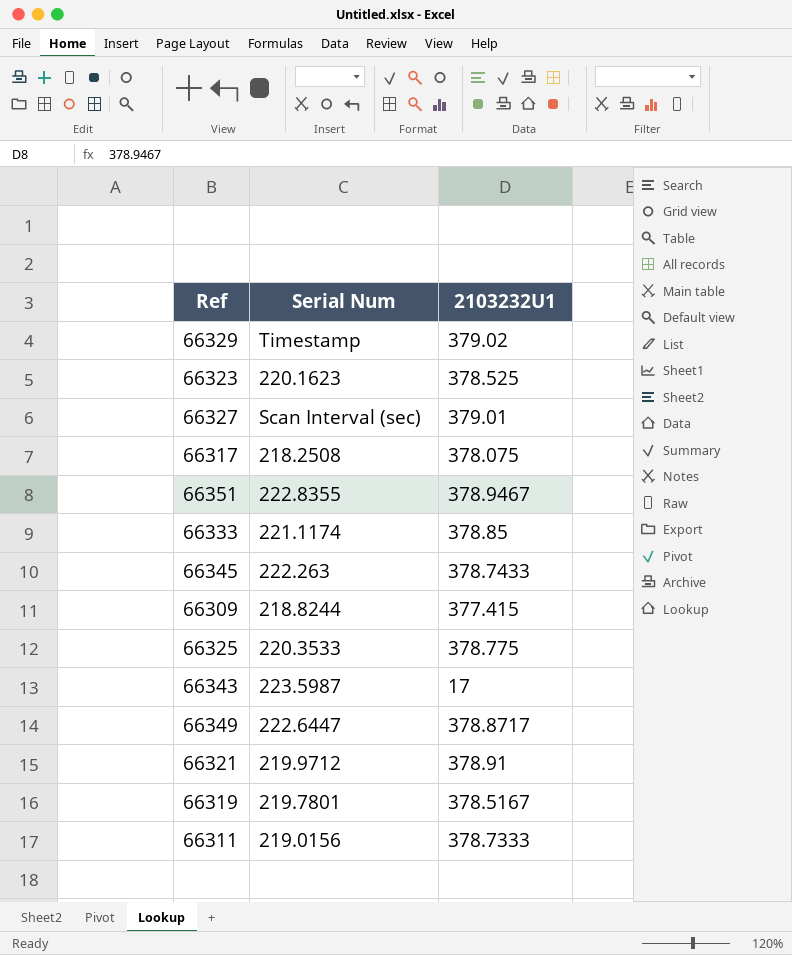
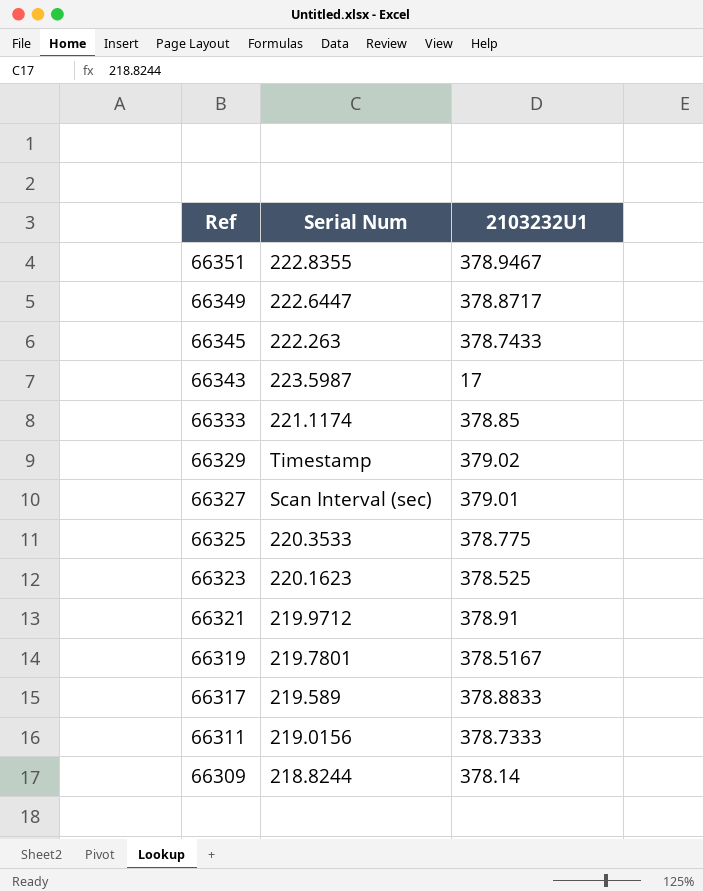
row order: none -> Ref descending
66317 | Serial Num: 218.2508 -> 219.589
66317 | 2103232U1: 378.075 -> 378.8833
66309 | 2103232U1: 377.415 -> 378.14

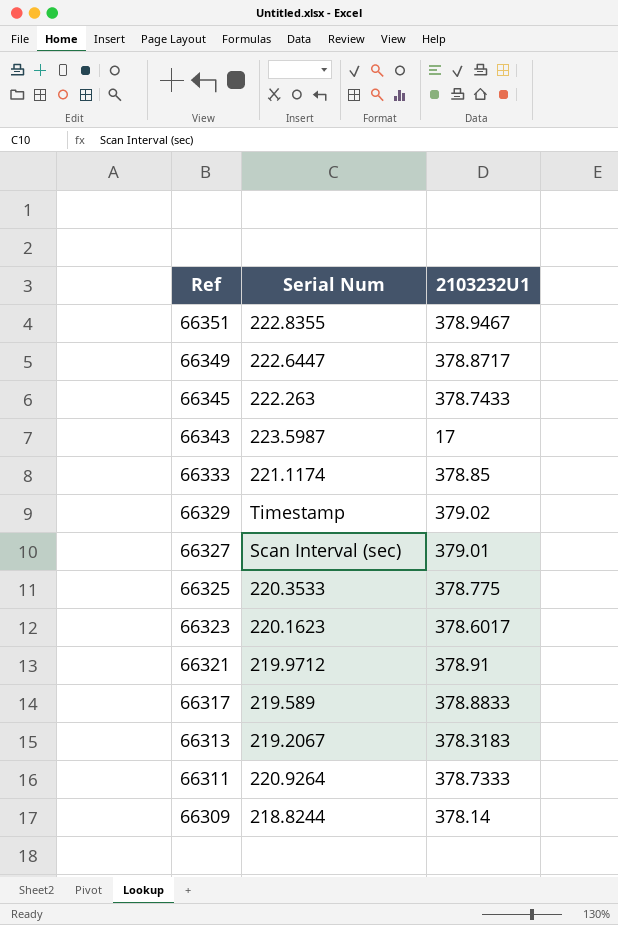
row 66319: 219.7801 | 378.5167 -> none
66323 | 2103232U1: 378.525 -> 378.6017
row 66313: none -> 219.2067 | 378.3183
66311 | Serial Num: 219.0156 -> 220.9264

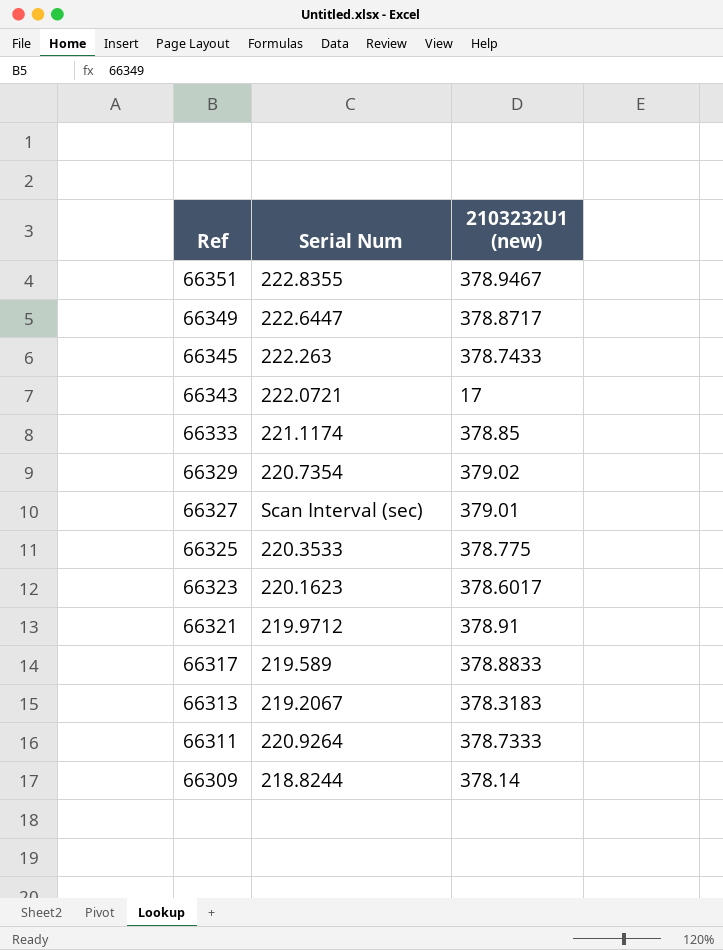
column name: 2103232U1 -> 2103232U1 (new)
66343 | Serial Num: 223.5987 -> 222.0721
66329 | Serial Num: Timestamp -> 220.7354

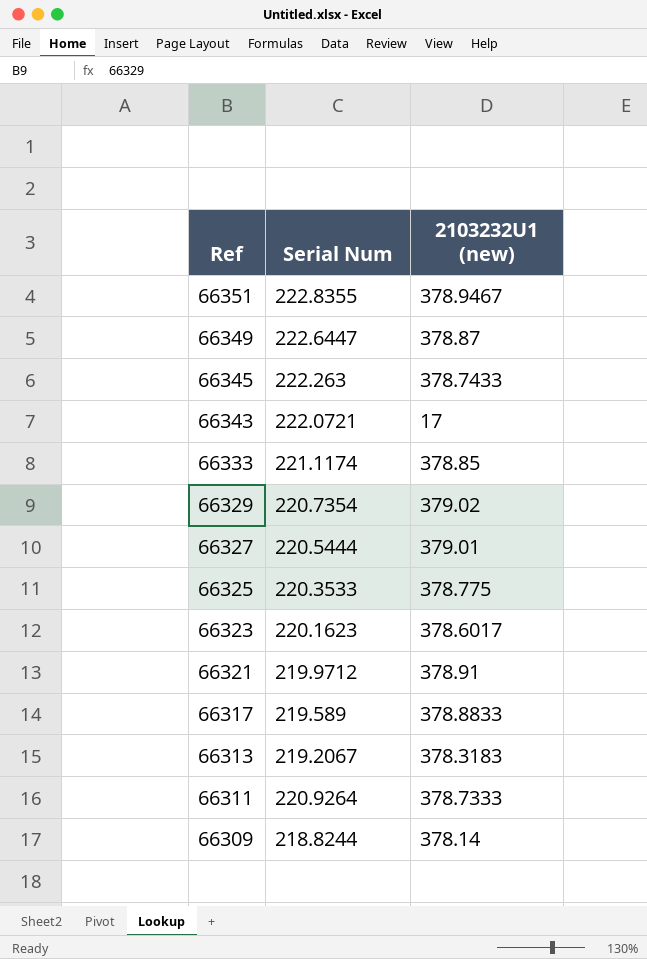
66349 | 2103232U1 (new): 378.8717 -> 378.87
66327 | Serial Num: Scan Interval (sec) -> 220.5444

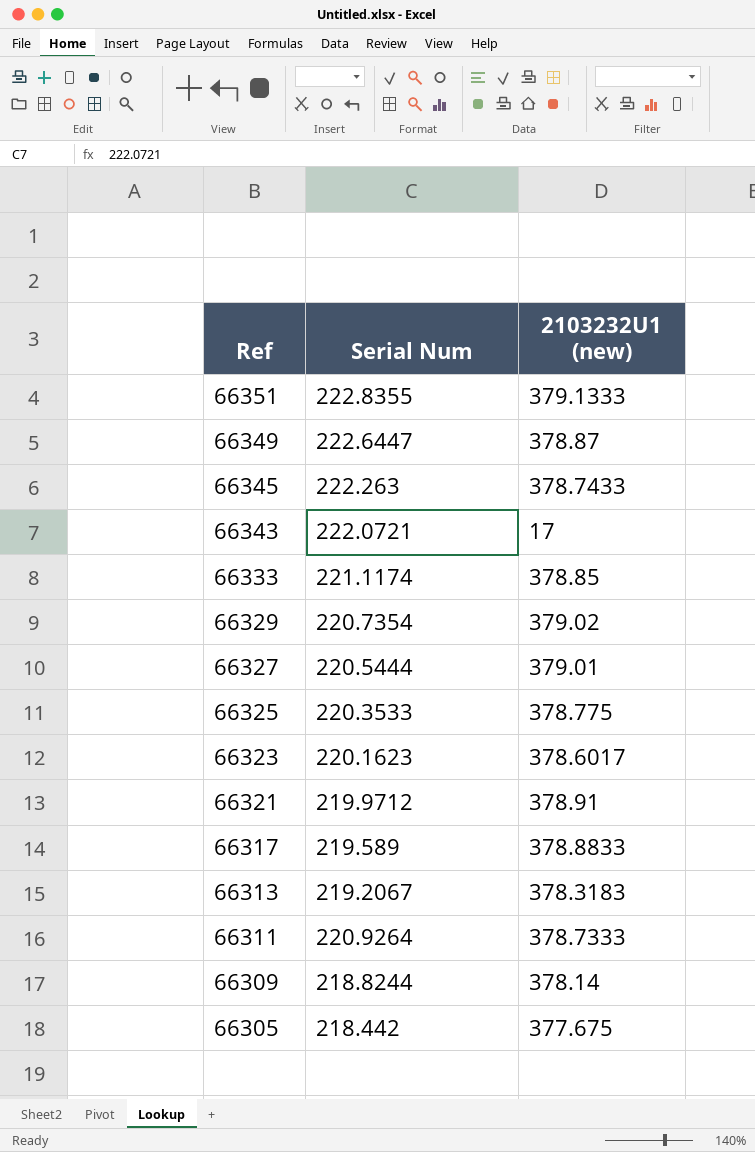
66351 | 2103232U1 (new): 378.9467 -> 379.1333
row 66305: none -> 218.442 | 377.675

